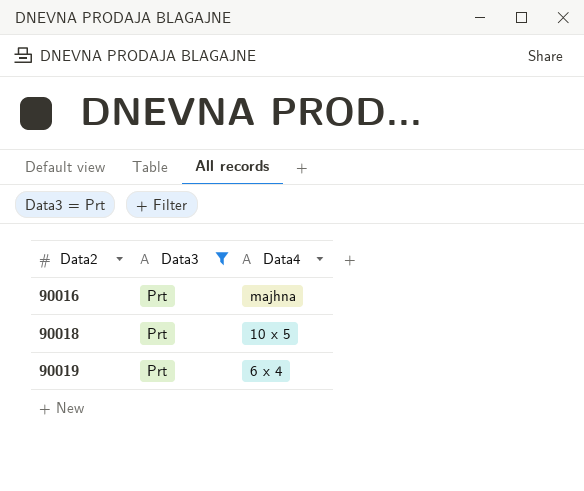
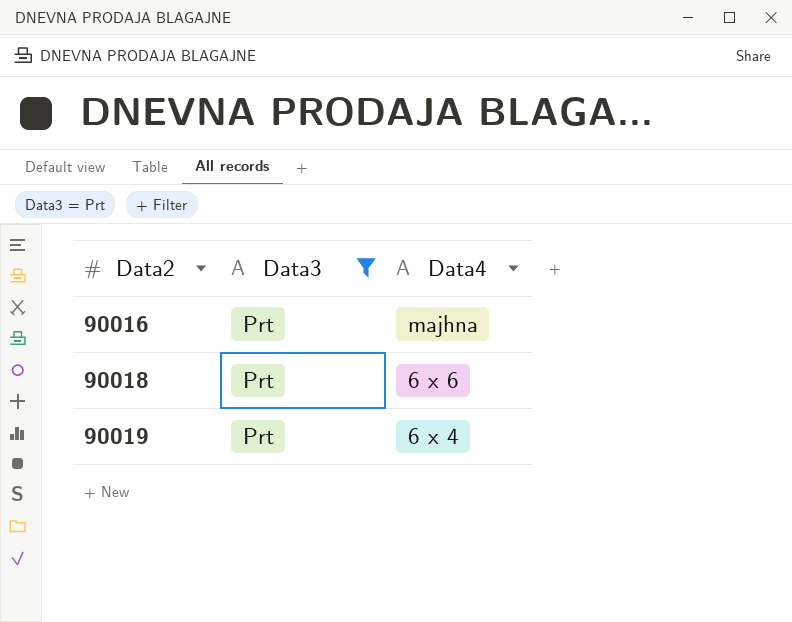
90018 | Data4: 10 x 5 -> 6 x 6

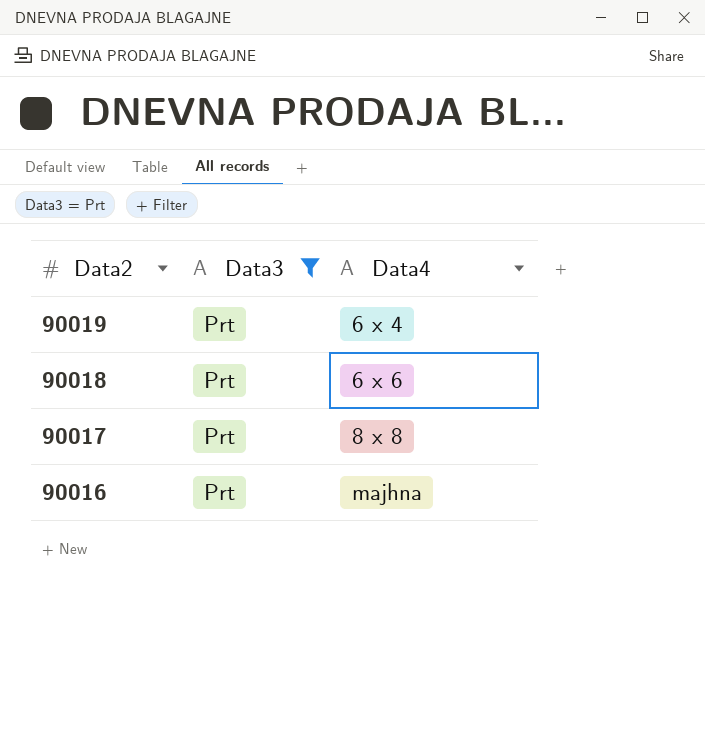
row order: Data2 ascending -> Data2 descending
row 90017: none -> Prt | 8 x 8

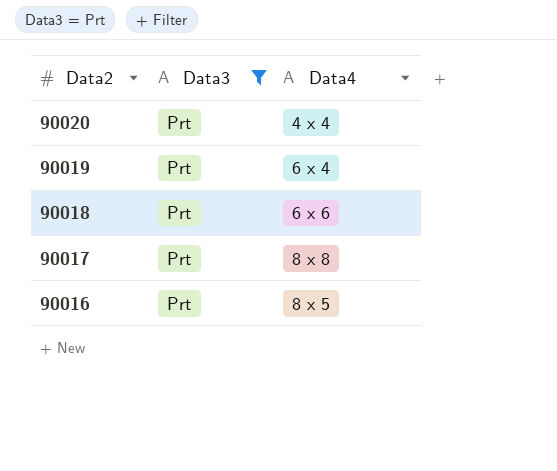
row 90020: none -> Prt | 4 x 4
90016 | Data4: majhna -> 8 x 5

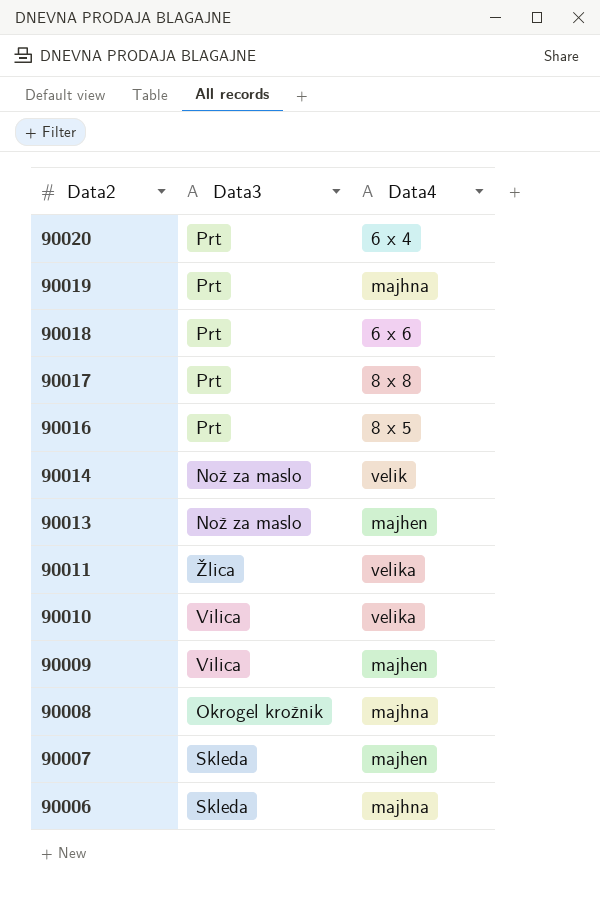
filter: Data3 = Prt -> none
90020 | Data4: 4 x 4 -> 6 x 4
90019 | Data4: 6 x 4 -> majhna

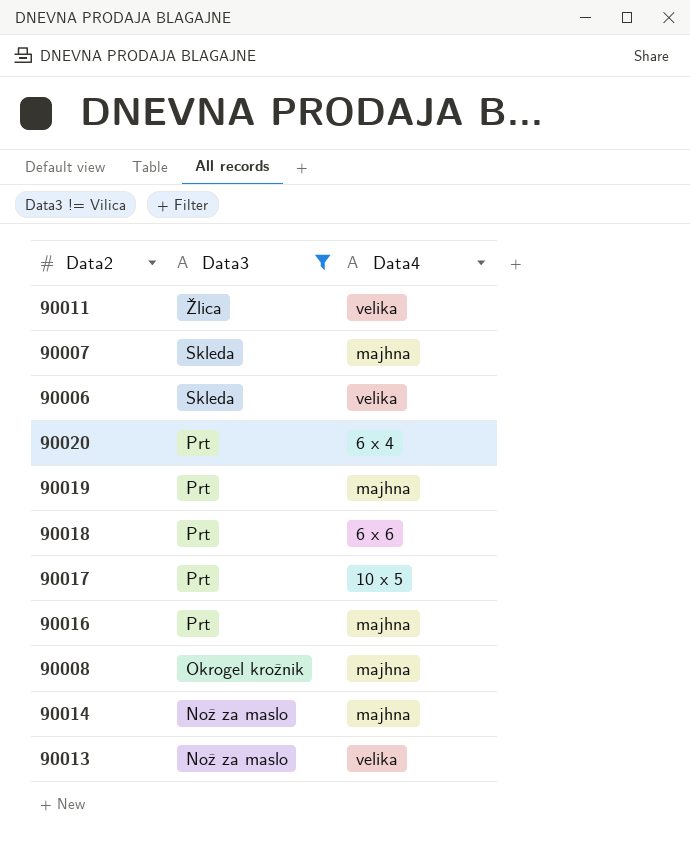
filter: none -> Data3 != Vilica
row order: Data2 descending -> Data3 descending
90007 | Data4: majhen -> majhna
90006 | Data4: majhna -> velika
90017 | Data4: 8 x 8 -> 10 x 5
90016 | Data4: 8 x 5 -> majhna
90014 | Data4: velik -> majhna
90013 | Data4: majhen -> velika

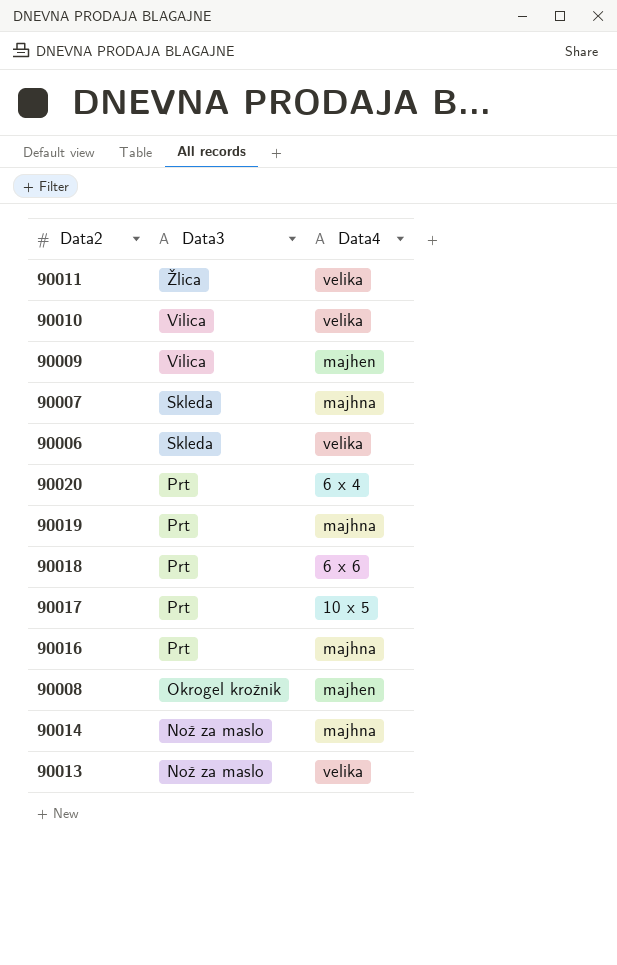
filter: Data3 != Vilica -> none
90008 | Data4: majhna -> majhen

